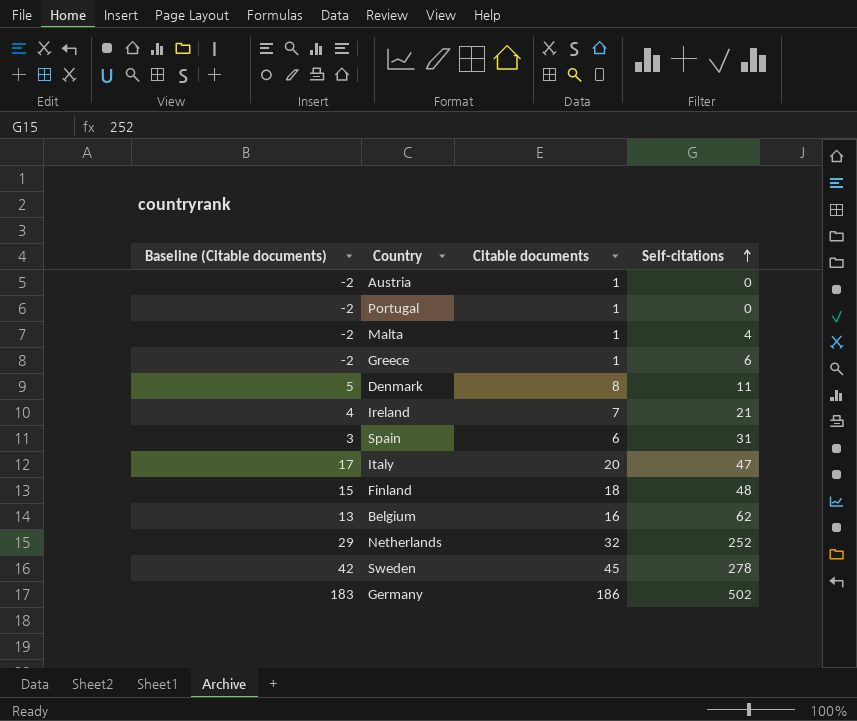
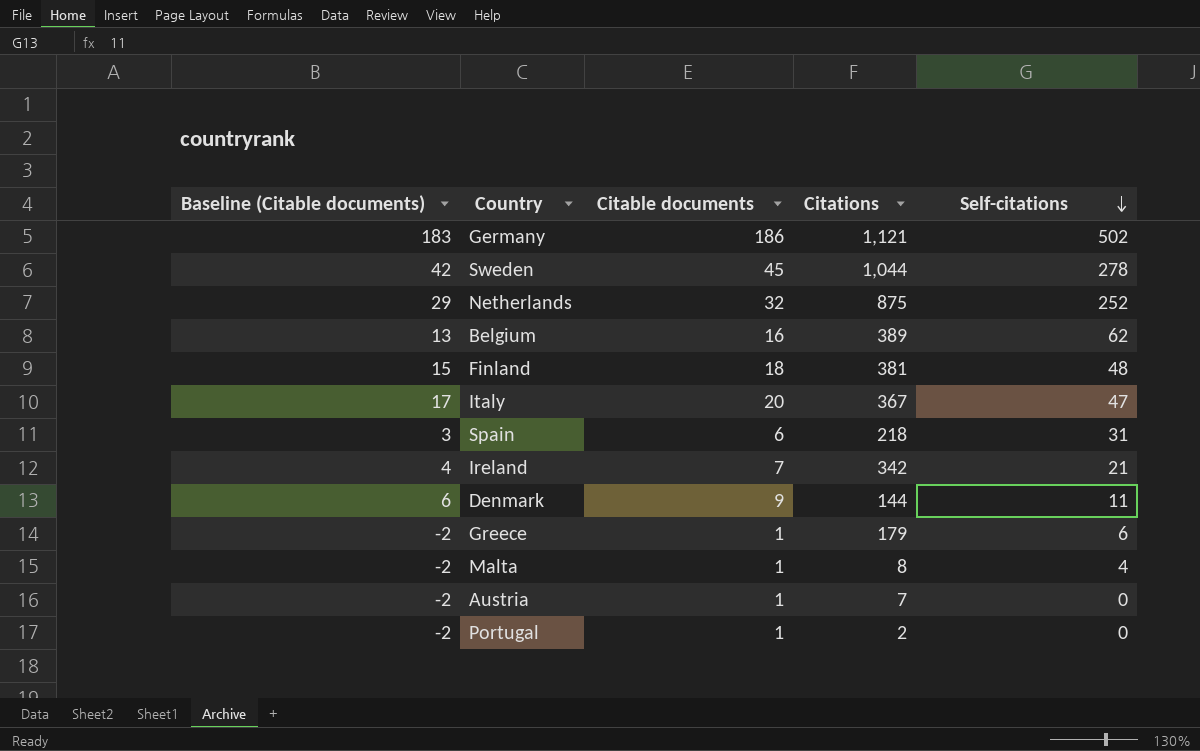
row order: Self-citations ascending -> Self-citations descending
column Citations | position: none -> 4
Denmark | Baseline (Citable documents): 5 -> 6
Denmark | Citable documents: 8 -> 9

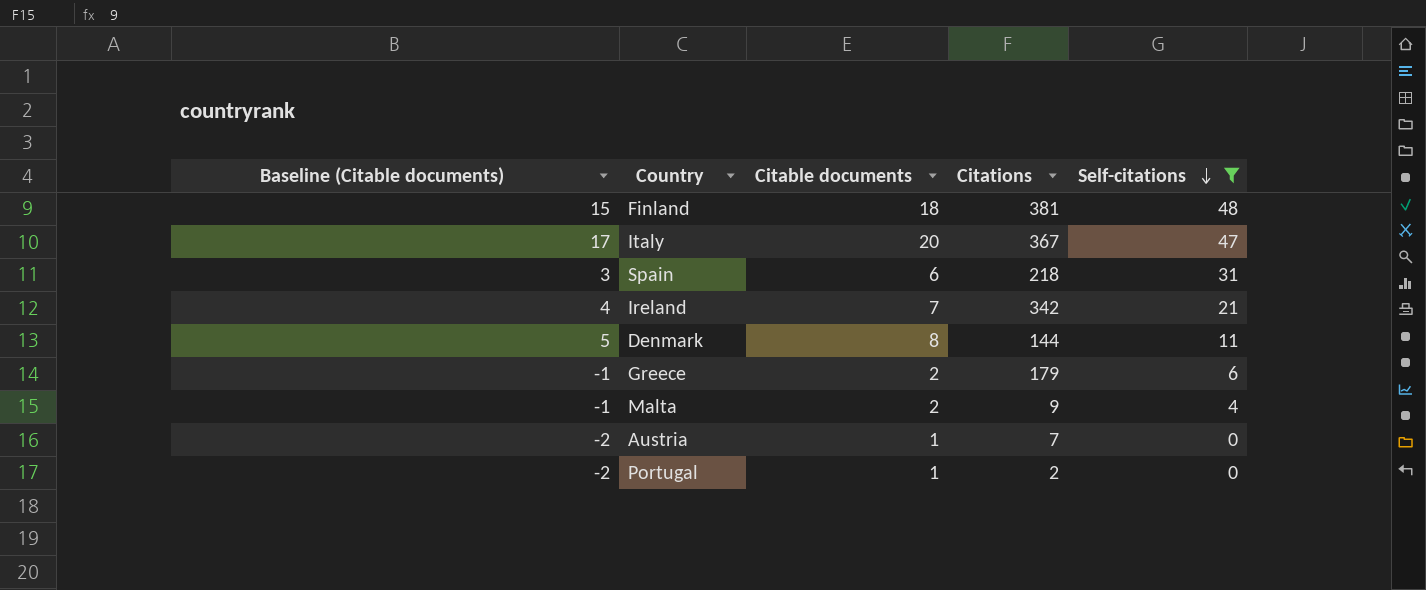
filter: none -> Self-citations <= 48
Denmark | Baseline (Citable documents): 6 -> 5
Denmark | Citable documents: 9 -> 8
Greece | Baseline (Citable documents): -2 -> -1
Greece | Citable documents: 1 -> 2
Malta | Baseline (Citable documents): -2 -> -1
Malta | Citable documents: 1 -> 2
Malta | Citations: 8 -> 9

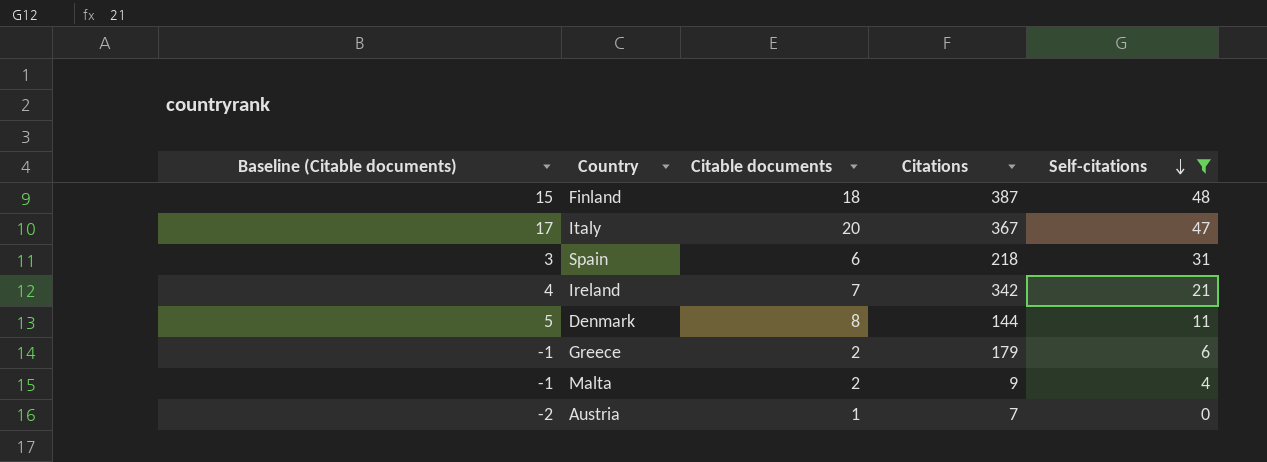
row Portugal: -2 | 1 | 2 | 0 -> none
Finland | Citations: 381 -> 387

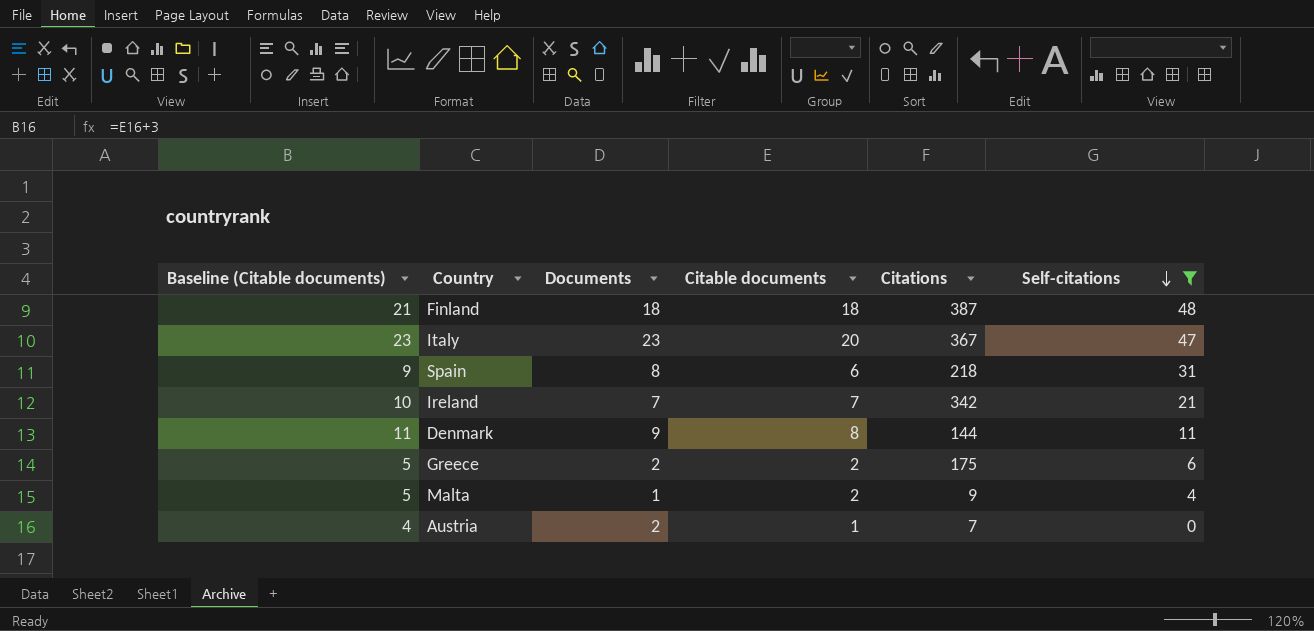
column Baseline (Citable documents) | formula: [Citable documents] - 3 -> [Citable documents] + 3
column Documents | position: none -> 3
Greece | Citations: 179 -> 175

